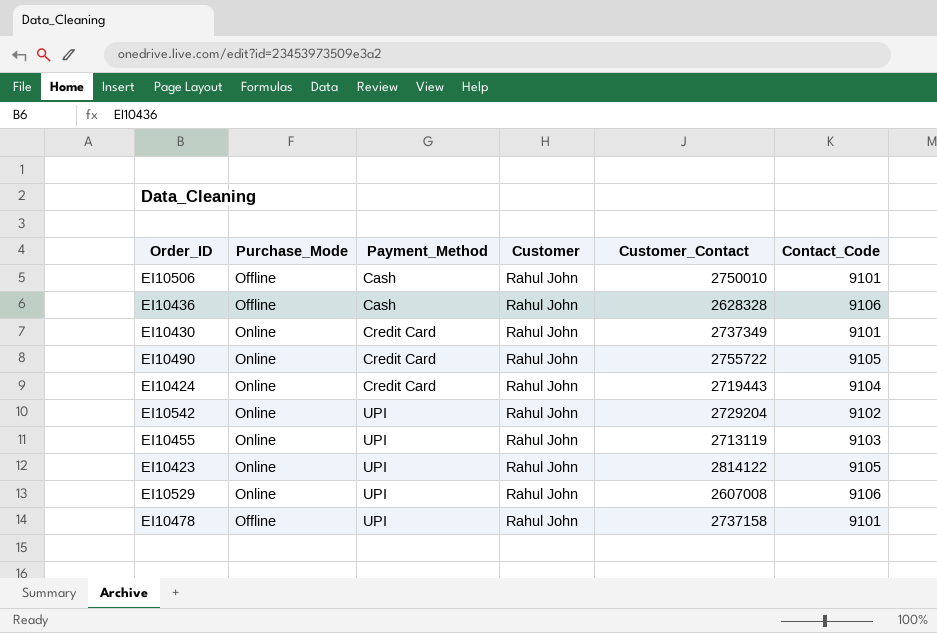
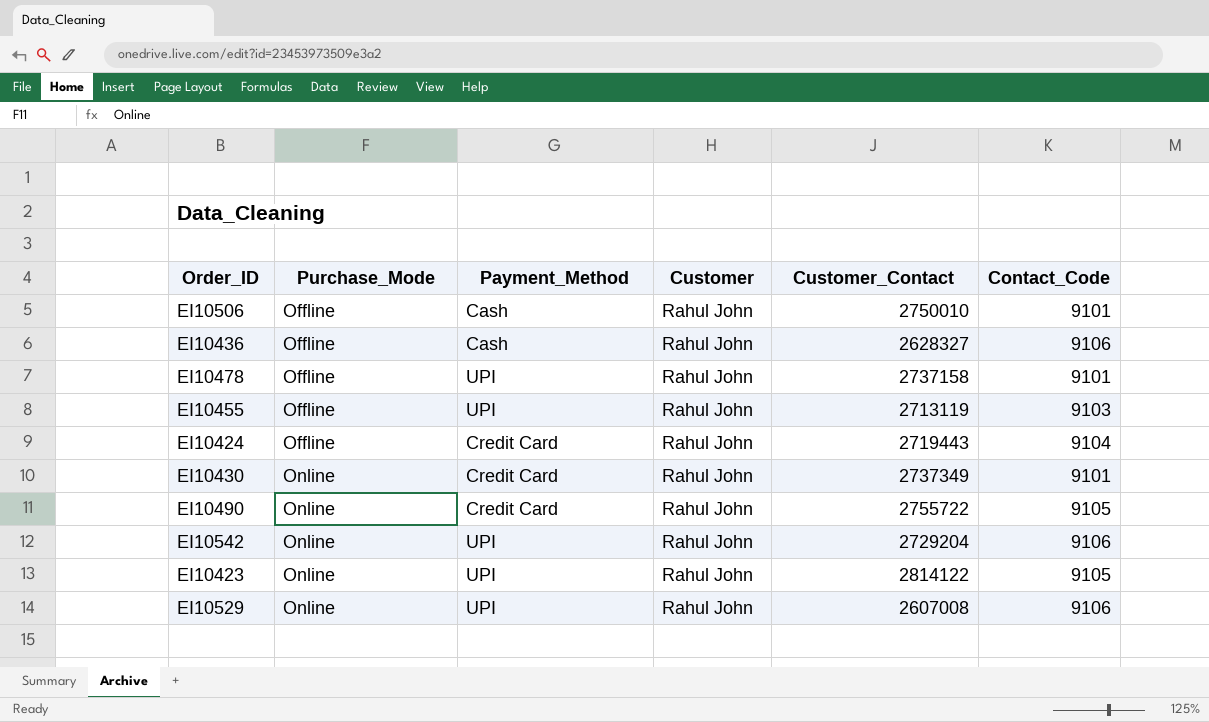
row order: Payment_Method ascending -> Purchase_Mode ascending
EI10436 | Customer_Contact: 2628328 -> 2628327
EI10455 | Purchase_Mode: Online -> Offline
EI10424 | Purchase_Mode: Online -> Offline
EI10542 | Contact_Code: 9102 -> 9106

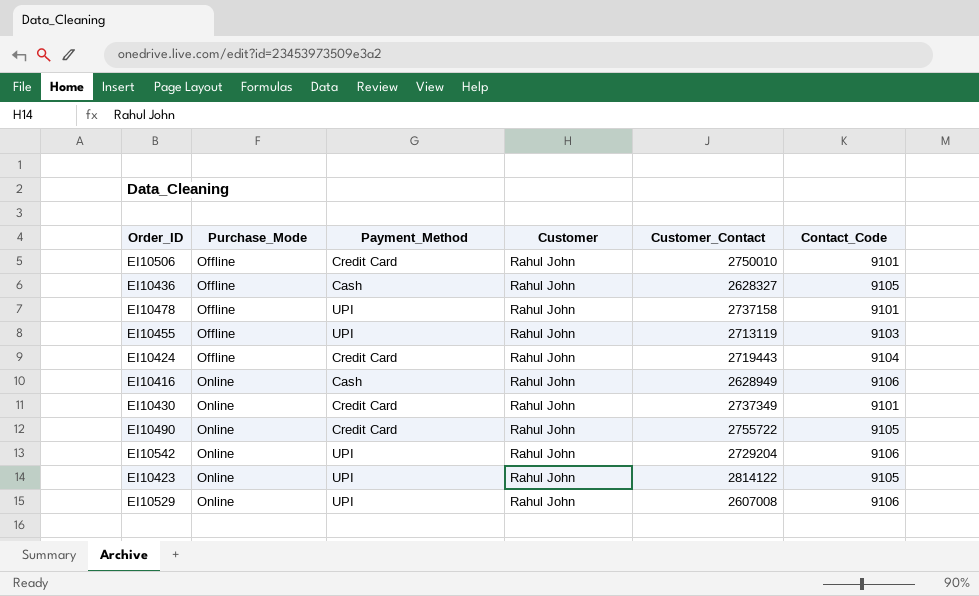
EI10506 | Payment_Method: Cash -> Credit Card
EI10436 | Contact_Code: 9106 -> 9105
row EI10416: none -> Online | Cash | Rahul John | 2628949 | 9106

